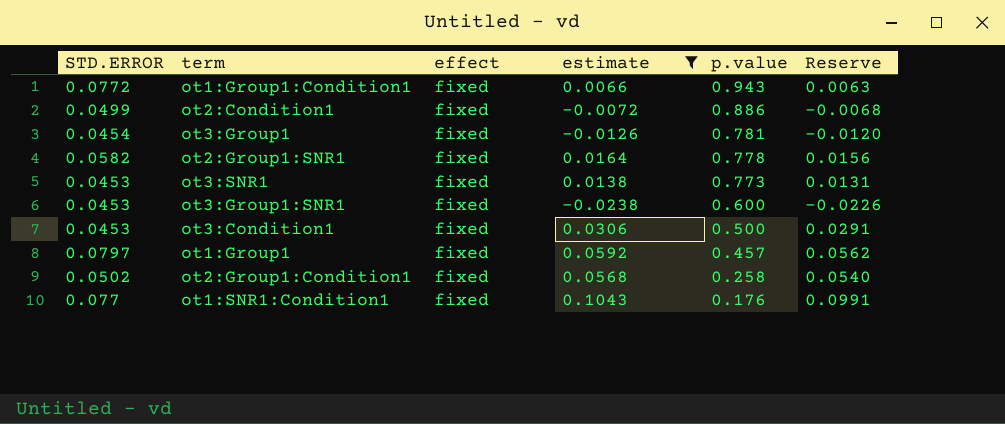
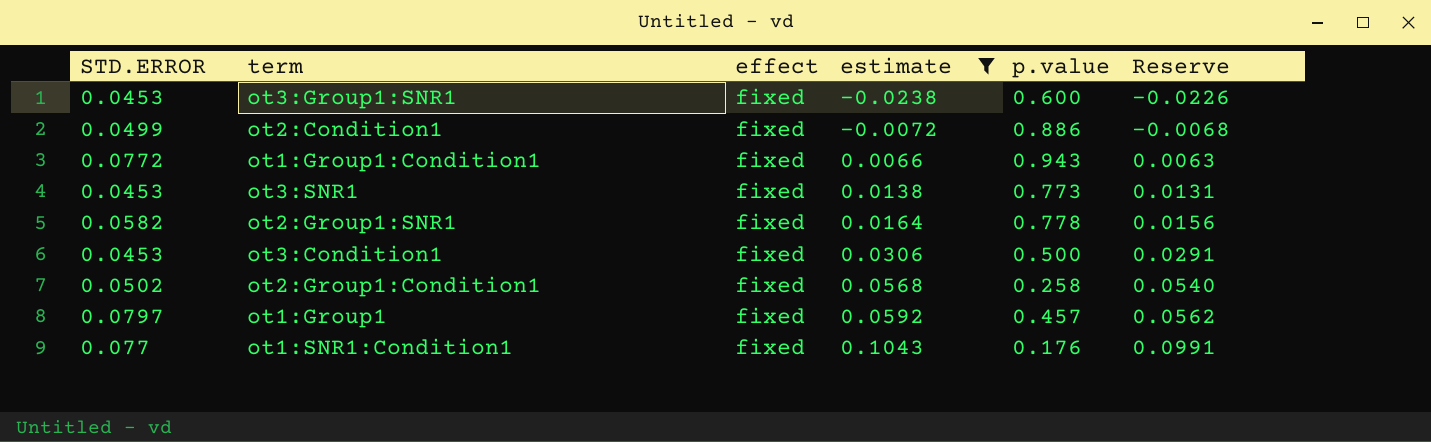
row order: p.value descending -> estimate ascending
row ot3:Group1: 0.0454 | fixed | -0.0126 | 0.781 | -0.0120 -> none

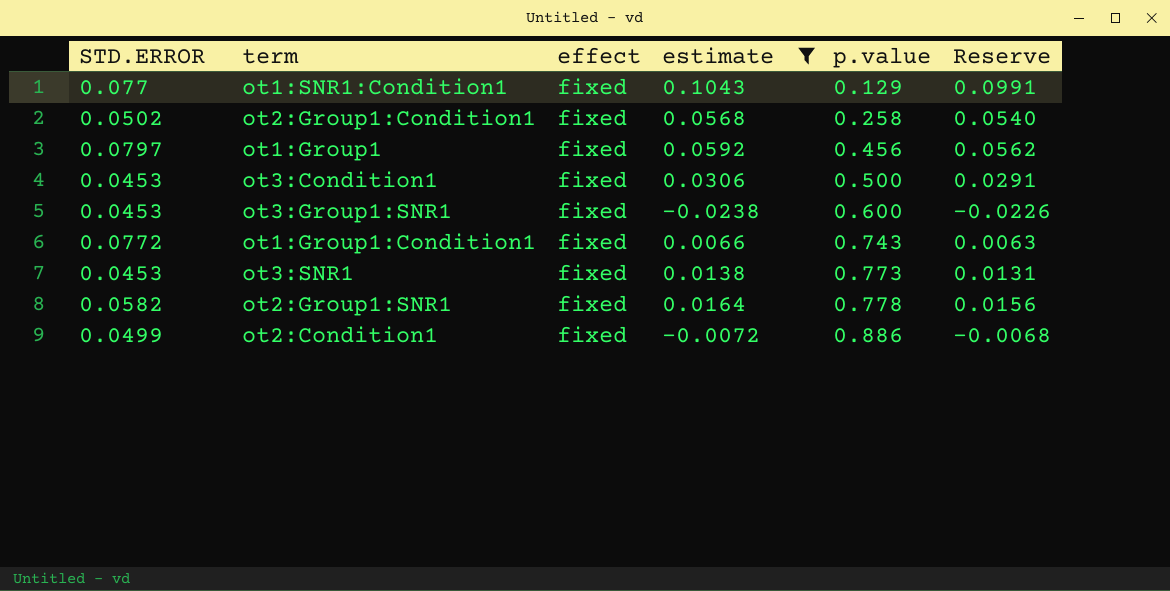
row order: estimate ascending -> p.value ascending
ot1:SNR1:Condition1 | p.value: 0.176 -> 0.129
ot1:Group1 | p.value: 0.457 -> 0.456
ot1:Group1:Condition1 | p.value: 0.943 -> 0.743

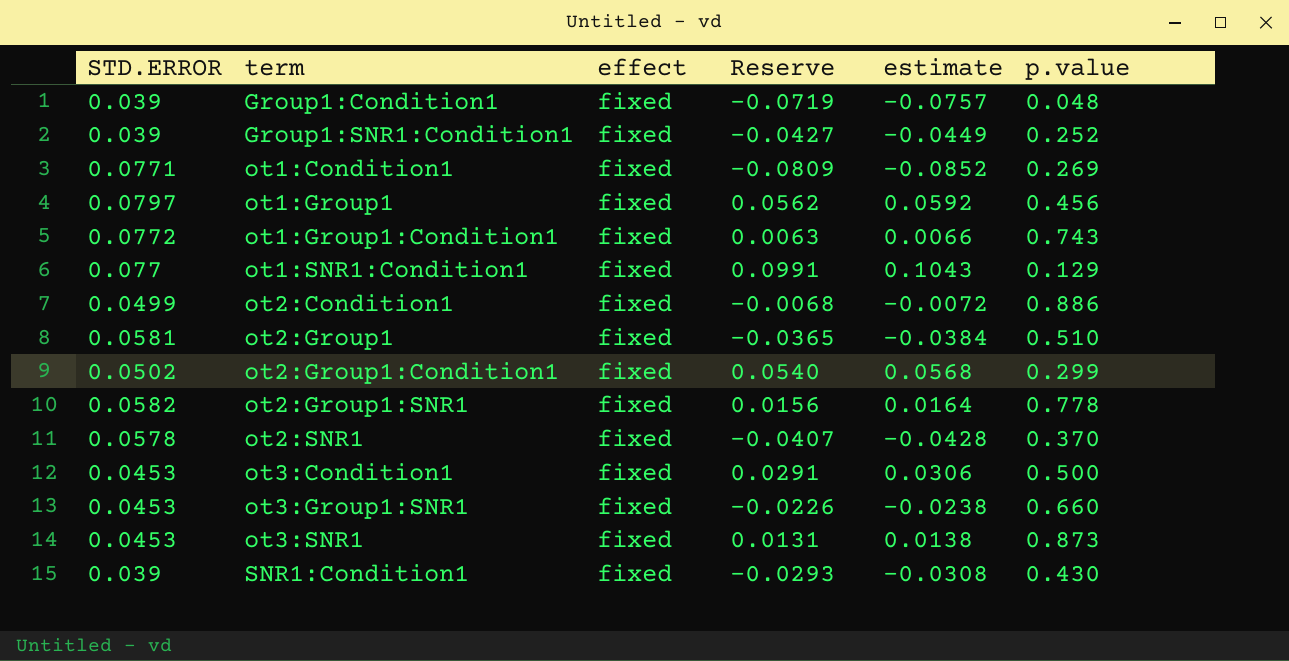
filter: estimate >= -0.0238 -> none
row order: p.value ascending -> term ascending
column Reserve | position: 6 -> 4
ot2:Group1:Condition1 | p.value: 0.258 -> 0.299
ot3:Group1:SNR1 | p.value: 0.600 -> 0.660
ot3:SNR1 | p.value: 0.773 -> 0.873

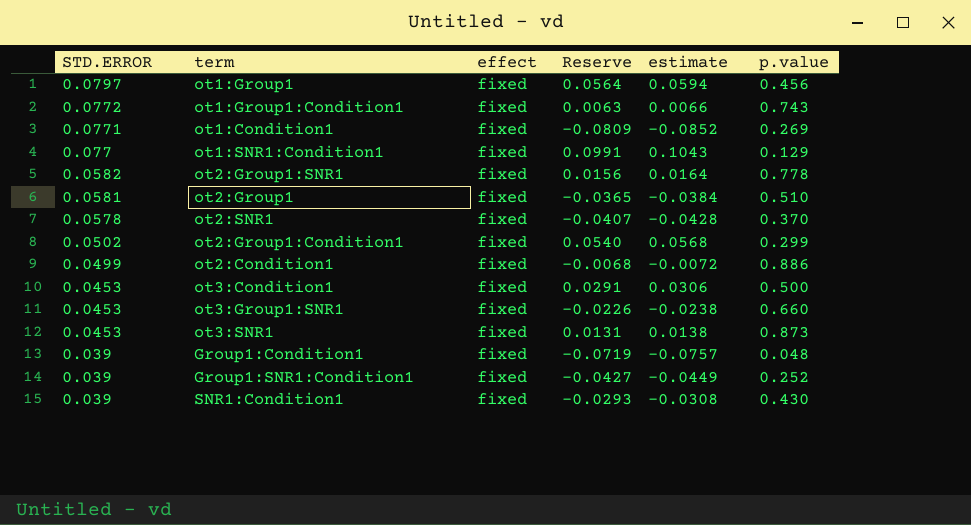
row order: term ascending -> STD.ERROR descending
ot1:Group1 | Reserve: 0.0562 -> 0.0564
ot1:Group1 | estimate: 0.0592 -> 0.0594

